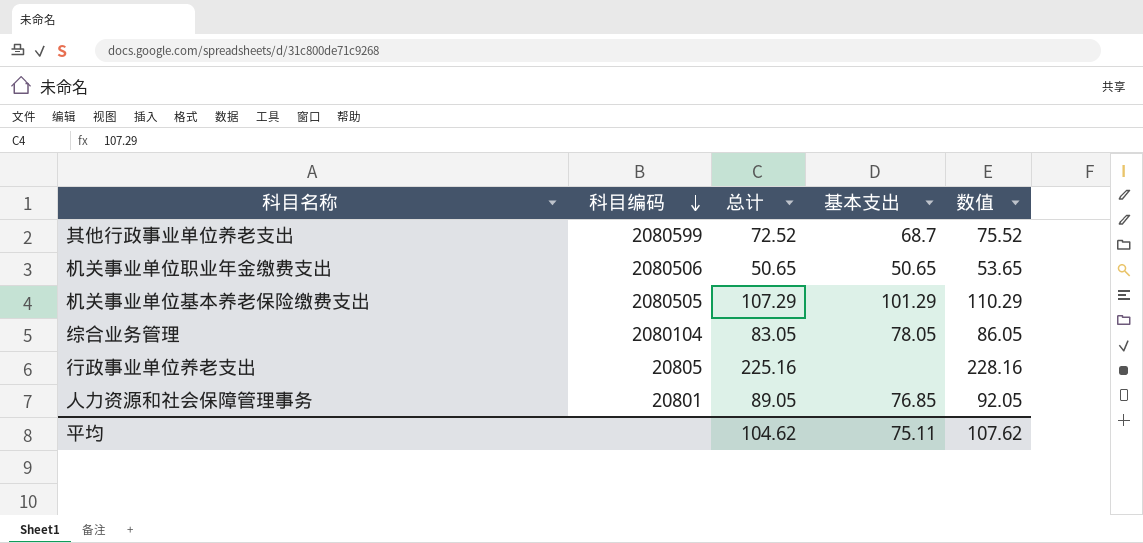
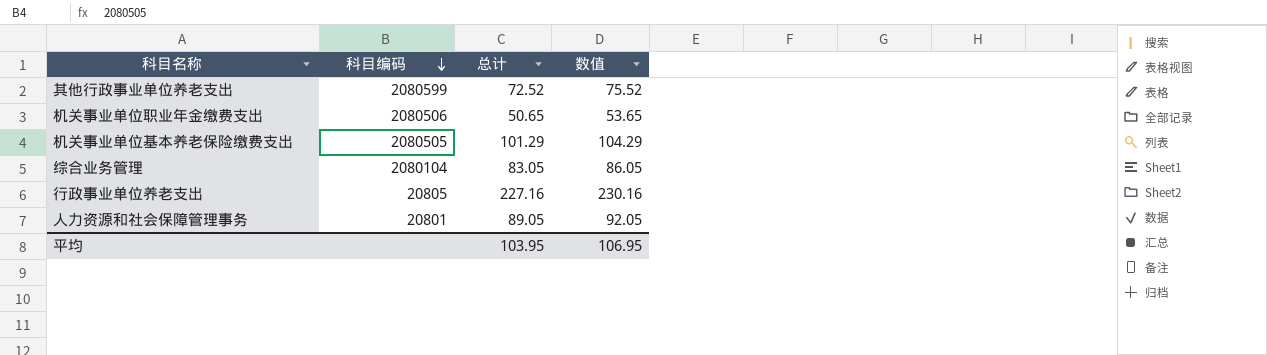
column 基本支出 | position: 4 -> none
机关事业单位基本养老保险缴费支出 | 总计: 107.29 -> 101.29
机关事业单位基本养老保险缴费支出 | 数值: 110.29 -> 104.29
行政事业单位养老支出 | 总计: 225.16 -> 227.16
行政事业单位养老支出 | 数值: 228.16 -> 230.16
平均 | 总计: 104.62 -> 103.95
平均 | 数值: 107.62 -> 106.95

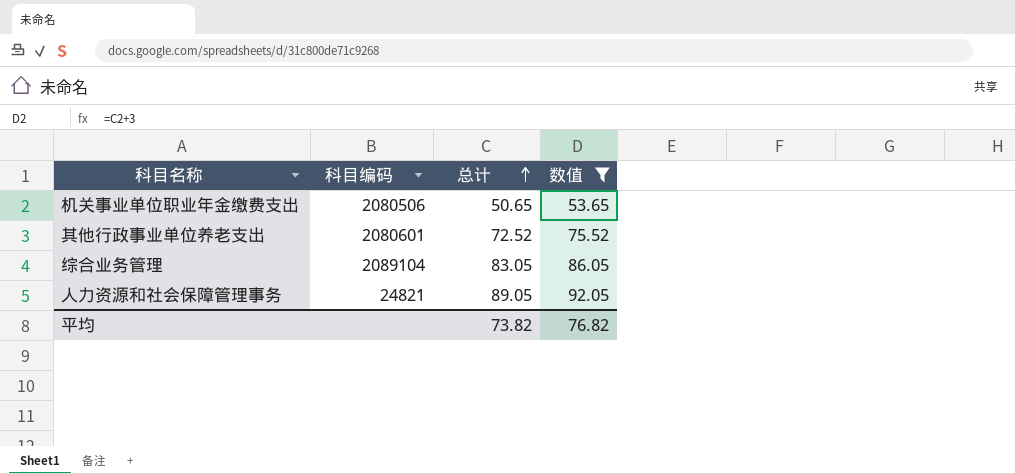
filter: none -> 数值 <= 92.05
row order: 科目编码 descending -> 总计 ascending
其他行政事业单位养老支出 | 科目编码: 2080599 -> 2080601
综合业务管理 | 科目编码: 2080104 -> 2089104
人力资源和社会保障管理事务 | 科目编码: 20801 -> 24821
平均 | 总计: 103.95 -> 73.82
平均 | 数值: 106.95 -> 76.82

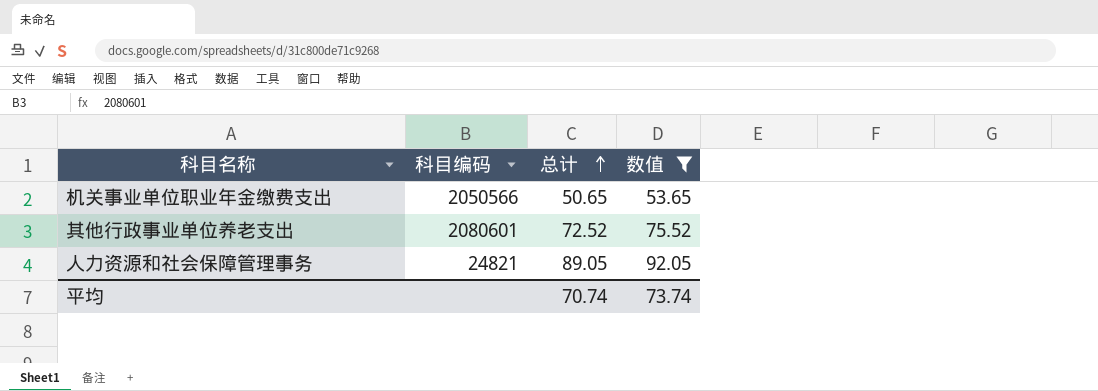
row 综合业务管理: 2089104 | 83.05 | 86.05 -> none
机关事业单位职业年金缴费支出 | 科目编码: 2080506 -> 2050566
平均 | 总计: 73.82 -> 70.74
平均 | 数值: 76.82 -> 73.74

